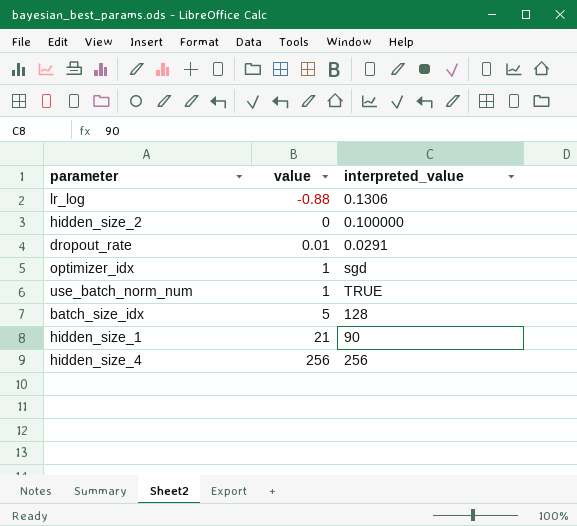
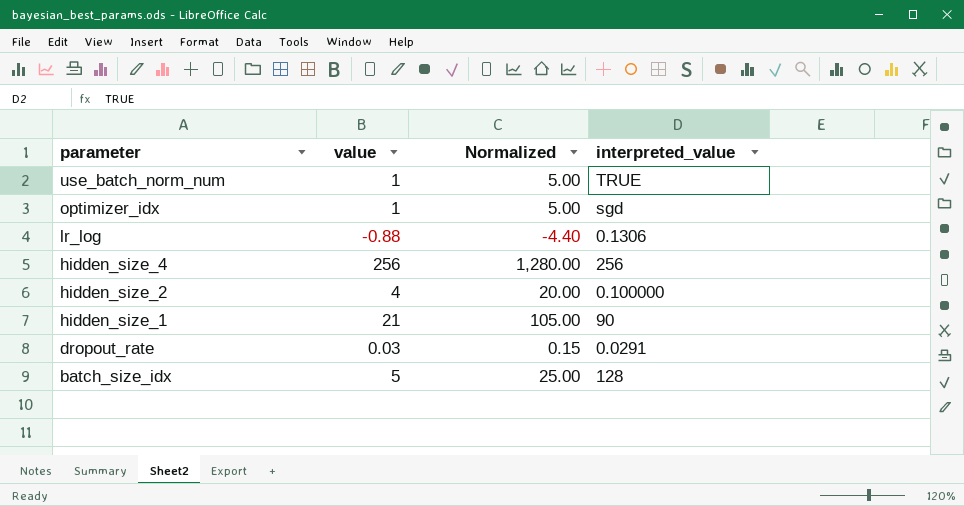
row order: value ascending -> parameter descending
column Normalized | formula: none -> [value] * 5
hidden_size_2 | value: 0 -> 4
dropout_rate | value: 0.01 -> 0.03

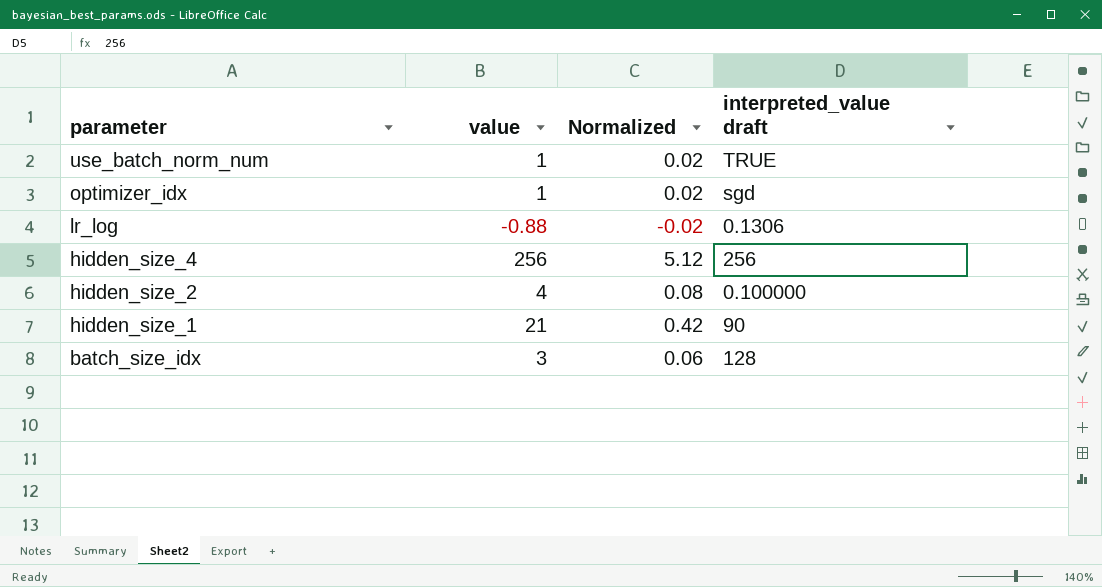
column Normalized | formula: [value] * 5 -> [value] * 0.02
column name: interpreted_value -> interpreted_value draft
row dropout_rate: 0.03 | 0.15 | 0.0291 -> none
batch_size_idx | value: 5 -> 3

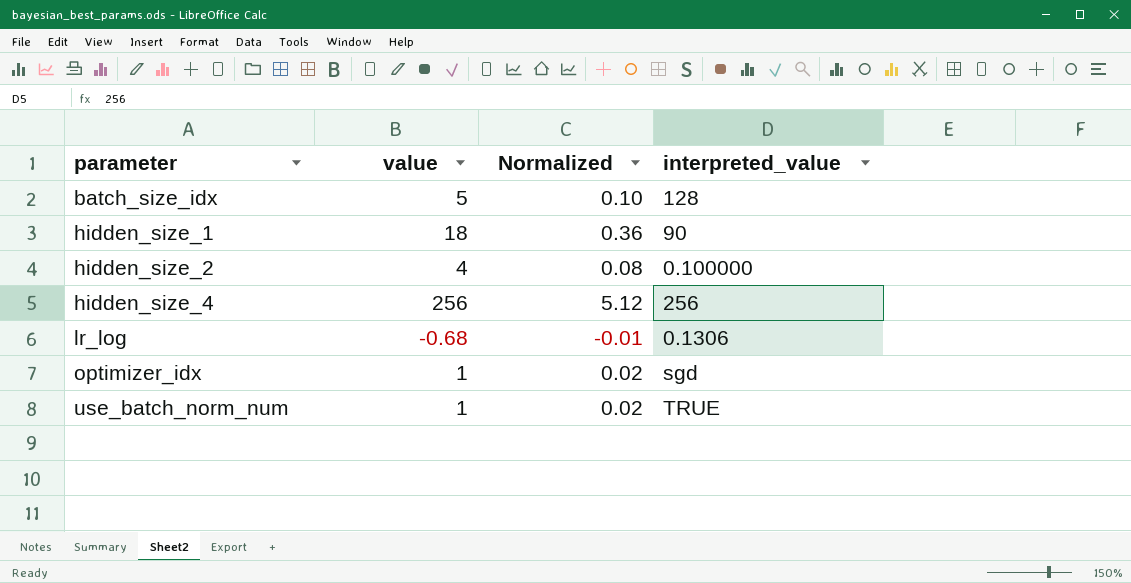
row order: parameter descending -> parameter ascending
column name: interpreted_value draft -> interpreted_value
batch_size_idx | value: 3 -> 5
batch_size_idx | Normalized: 0.06 -> 0.10
hidden_size_1 | value: 21 -> 18
hidden_size_1 | Normalized: 0.42 -> 0.36
lr_log | value: -0.88 -> -0.68
lr_log | Normalized: -0.02 -> -0.01

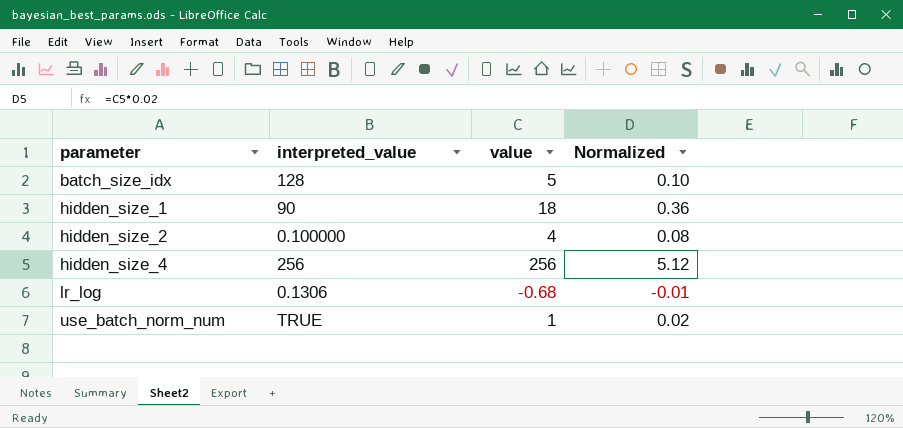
column interpreted_value | position: 4 -> 2
row optimizer_idx: 1 | 0.02 | sgd -> none

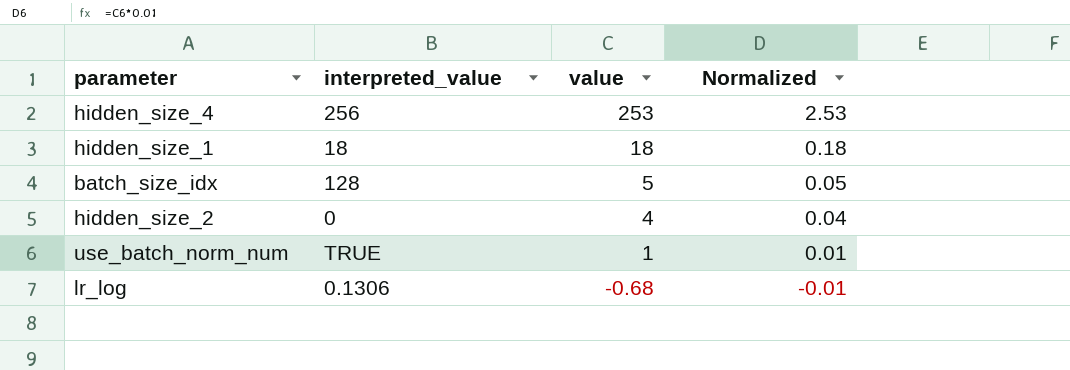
row order: parameter ascending -> value descending
column Normalized | formula: [value] * 0.02 -> [value] * 0.01
hidden_size_4 | value: 256 -> 253
hidden_size_1 | interpreted_value: 90 -> 18
hidden_size_2 | interpreted_value: 0.100000 -> 0

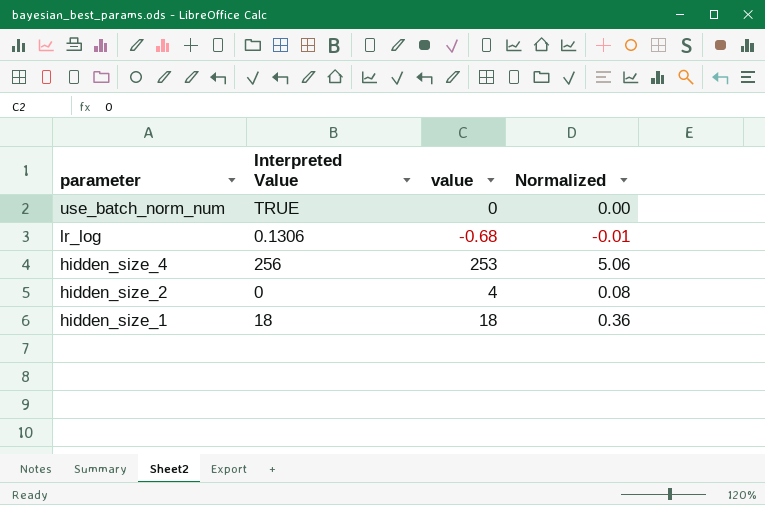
row order: value descending -> parameter descending
column name: interpreted_value -> Interpreted Value
column Normalized | formula: [value] * 0.01 -> [value] * 0.02
row batch_size_idx: 128 | 5 | 0.05 -> none
use_batch_norm_num | value: 1 -> 0

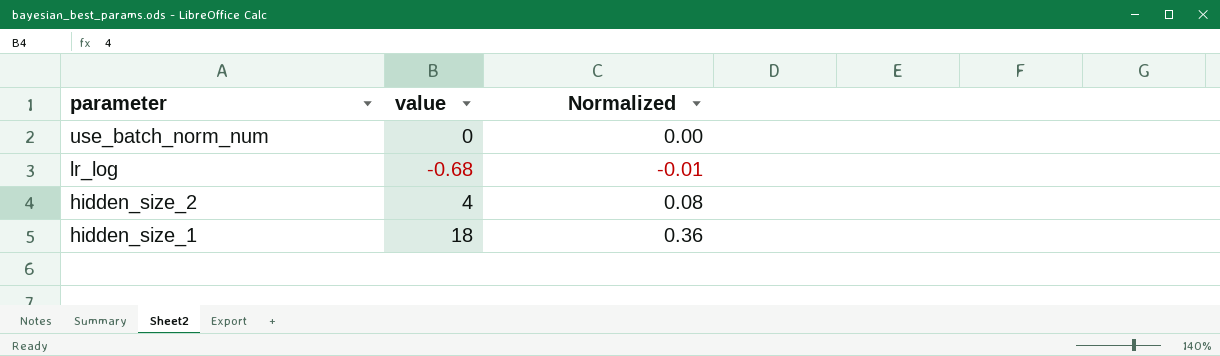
column Interpreted Value | position: 2 -> none
row hidden_size_4: 256 | 253 | 5.06 -> none

